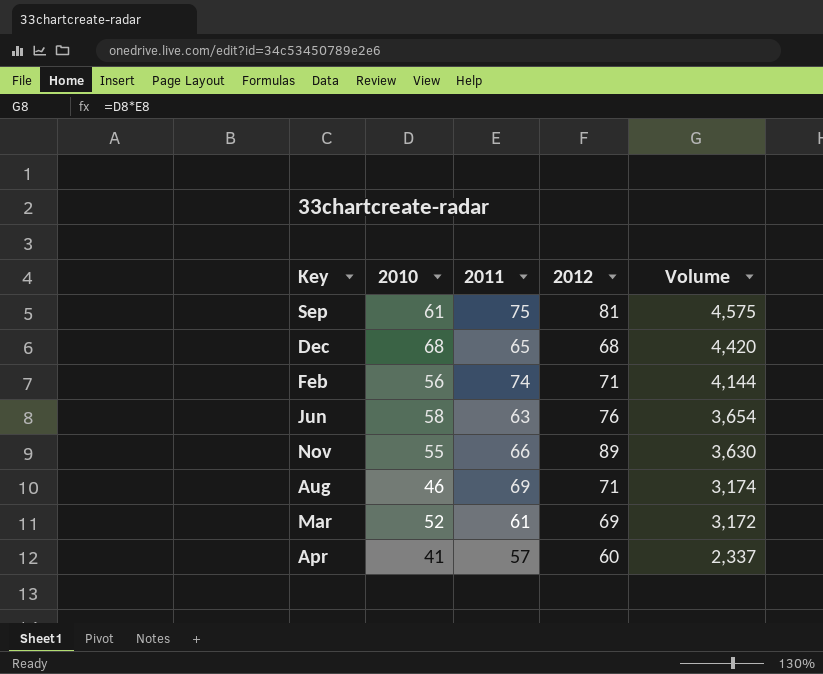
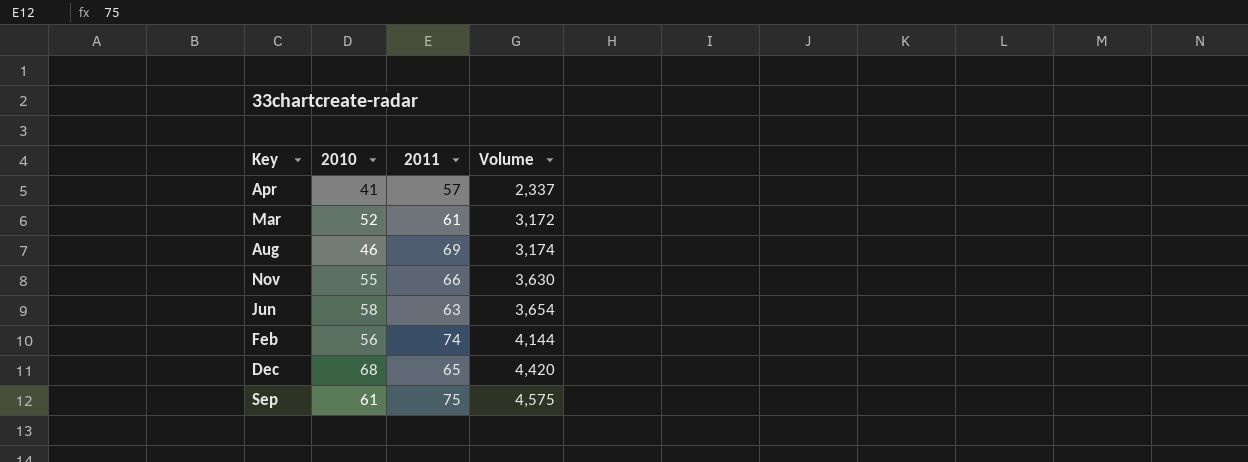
row order: Volume descending -> Volume ascending
column 2012 | position: 4 -> none

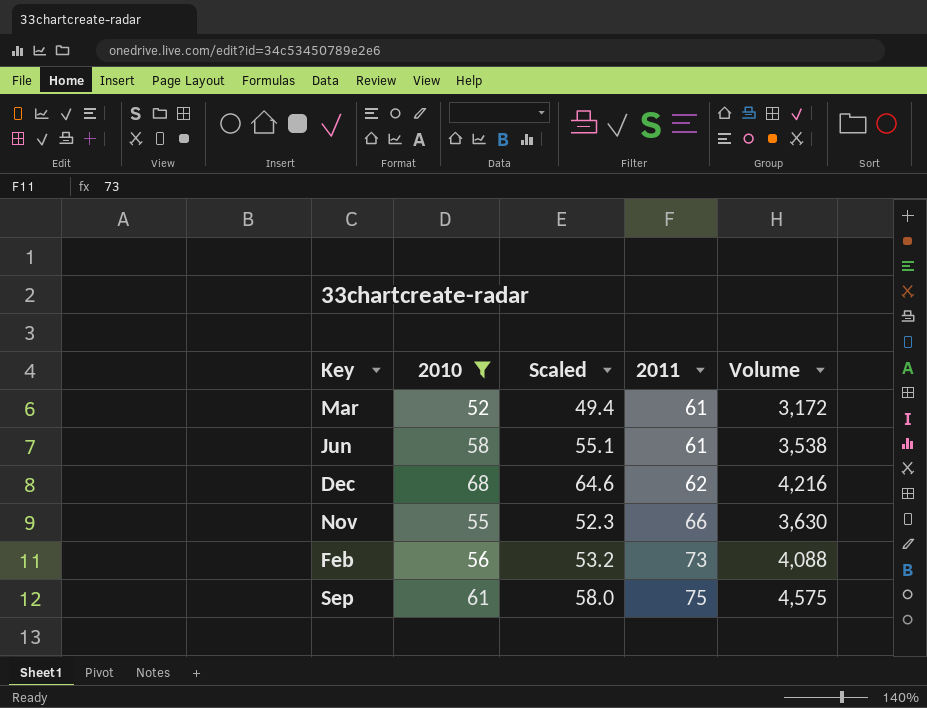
filter: none -> 2010 >= 52
row order: Volume ascending -> 2011 ascending
column Scaled | formula: none -> [2010] * 0.95
Jun | 2011: 63 -> 61
Jun | Volume: 3,654 -> 3,538
Dec | 2011: 65 -> 62
Dec | Volume: 4,420 -> 4,216
Feb | 2011: 74 -> 73
Feb | Volume: 4,144 -> 4,088

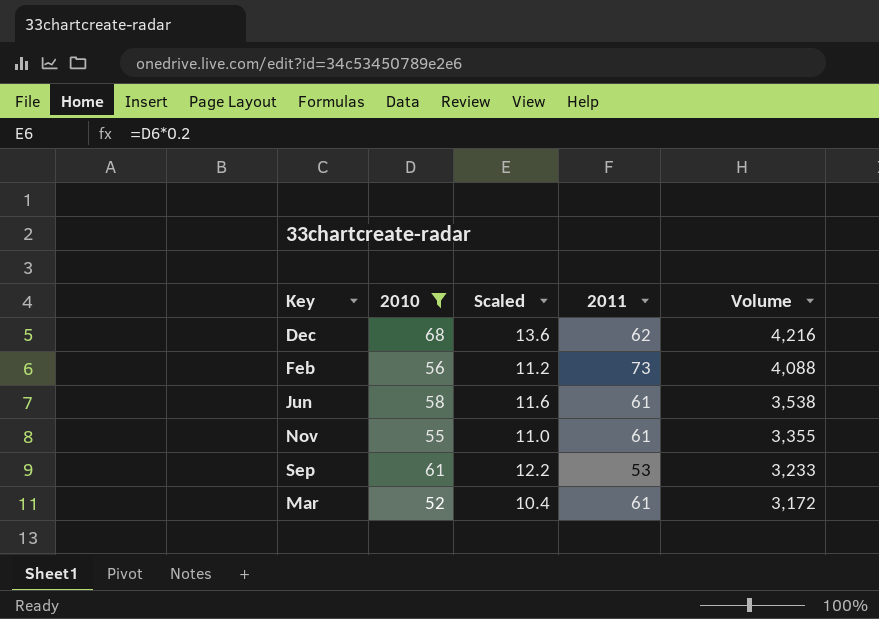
row order: 2011 ascending -> Volume descending
column Scaled | formula: [2010] * 0.95 -> [2010] * 0.2
Nov | 2011: 66 -> 61
Nov | Volume: 3,630 -> 3,355
Sep | 2011: 75 -> 53
Sep | Volume: 4,575 -> 3,233

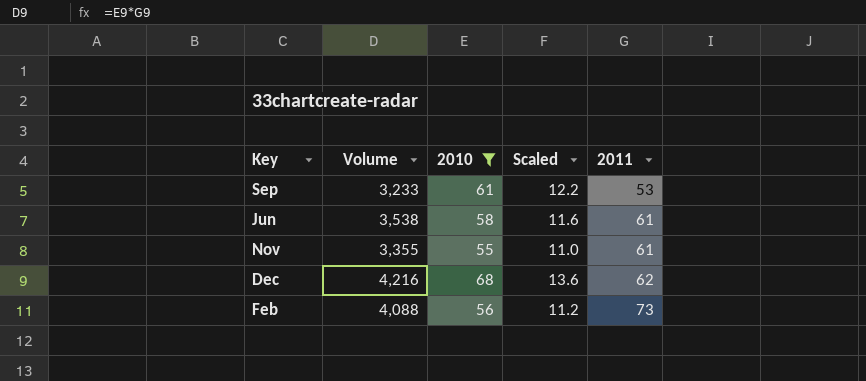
row order: Volume descending -> 2011 ascending
column Volume | position: 5 -> 2
row Mar: 52 | 10.4 | 61 | 3,172 -> none

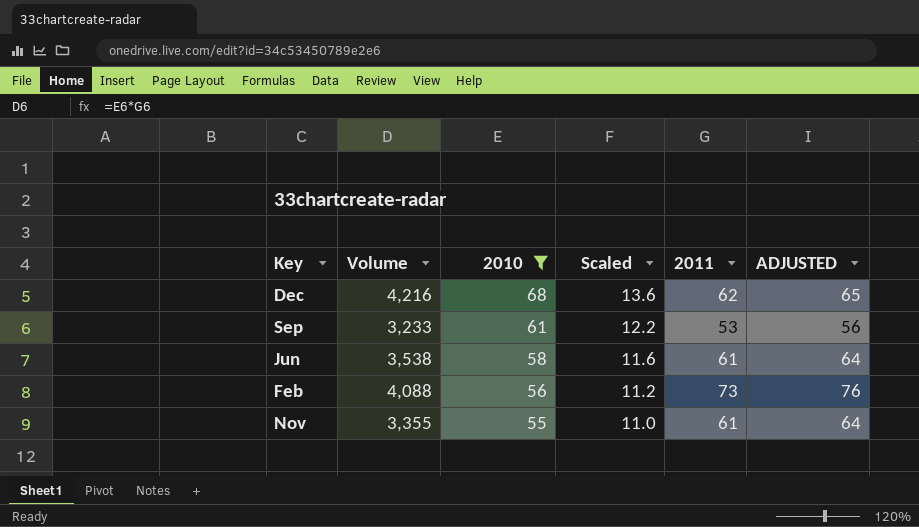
row order: 2011 ascending -> 2010 descending
column ADJUSTED | formula: none -> [2011] + 3

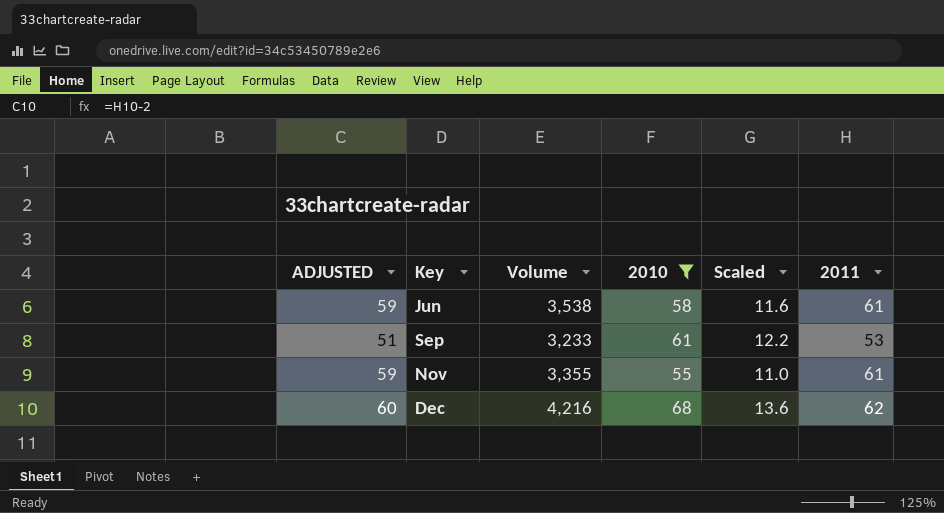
row order: 2010 descending -> Key ascending
column ADJUSTED | formula: [2011] + 3 -> [2011] - 2
column ADJUSTED | position: 6 -> 1
row Feb: 4,088 | 56 | 11.2 | 73 | 76 -> none

